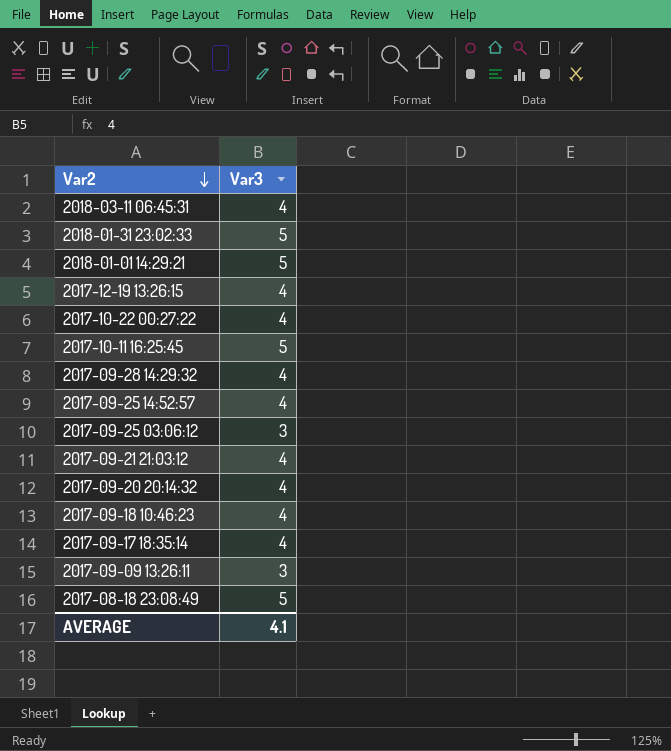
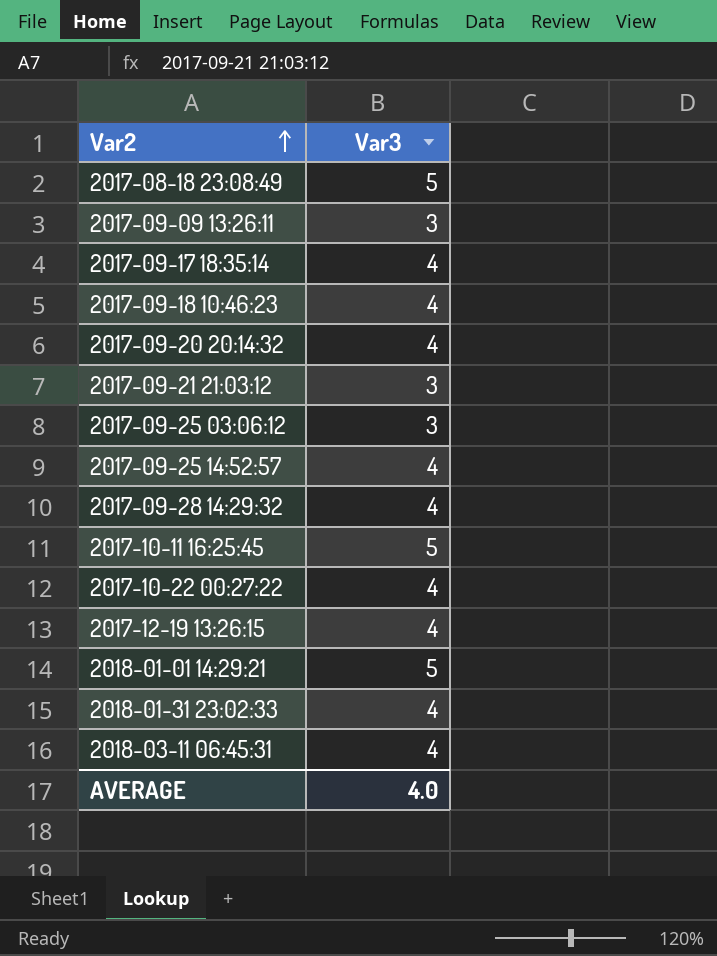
row order: Var2 descending -> Var2 ascending
2017-09-21 21:03:12 | Var3: 4 -> 3
2018-01-31 23:02:33 | Var3: 5 -> 4
AVERAGE | Var3: 4.1 -> 4.0

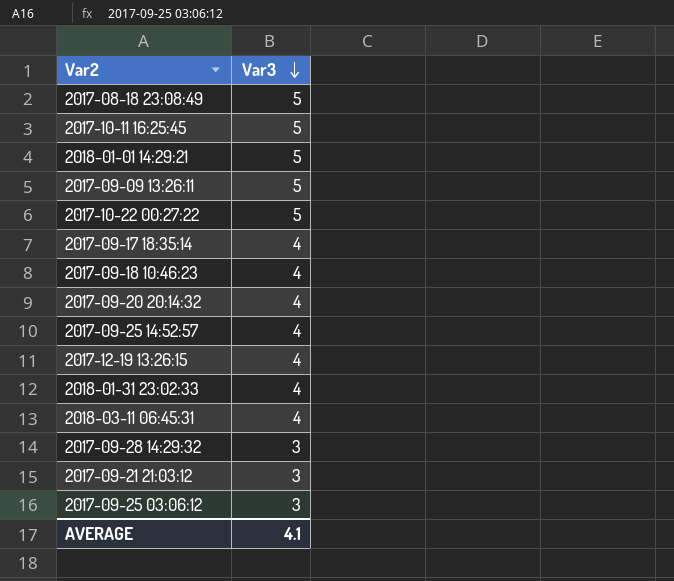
row order: Var2 ascending -> Var3 descending
2017-09-09 13:26:11 | Var3: 3 -> 5
2017-10-22 00:27:22 | Var3: 4 -> 5
2017-09-28 14:29:32 | Var3: 4 -> 3
AVERAGE | Var3: 4.0 -> 4.1

